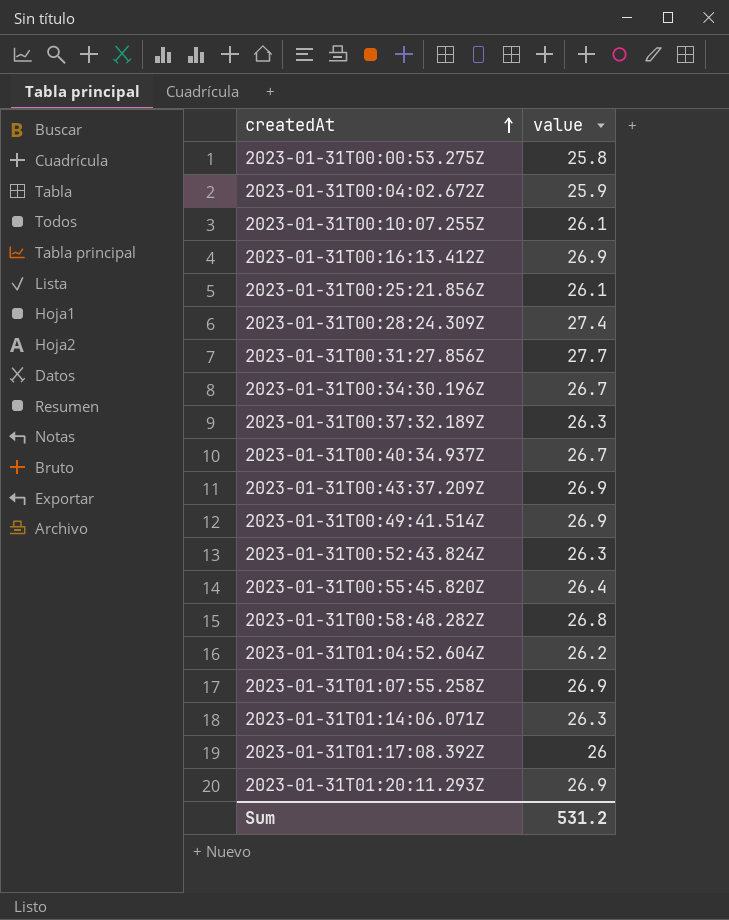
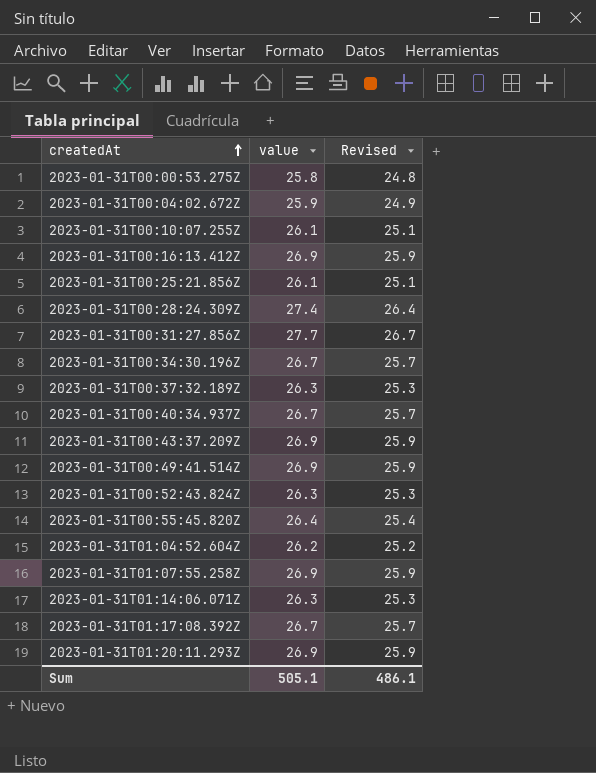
column Revised | formula: none -> [value] - 1
row 2023-01-31T00:58:48.282Z: 26.8 -> none
2023-01-31T01:17:08.392Z | value: 26 -> 26.7
Sum | value: 531.2 -> 505.1

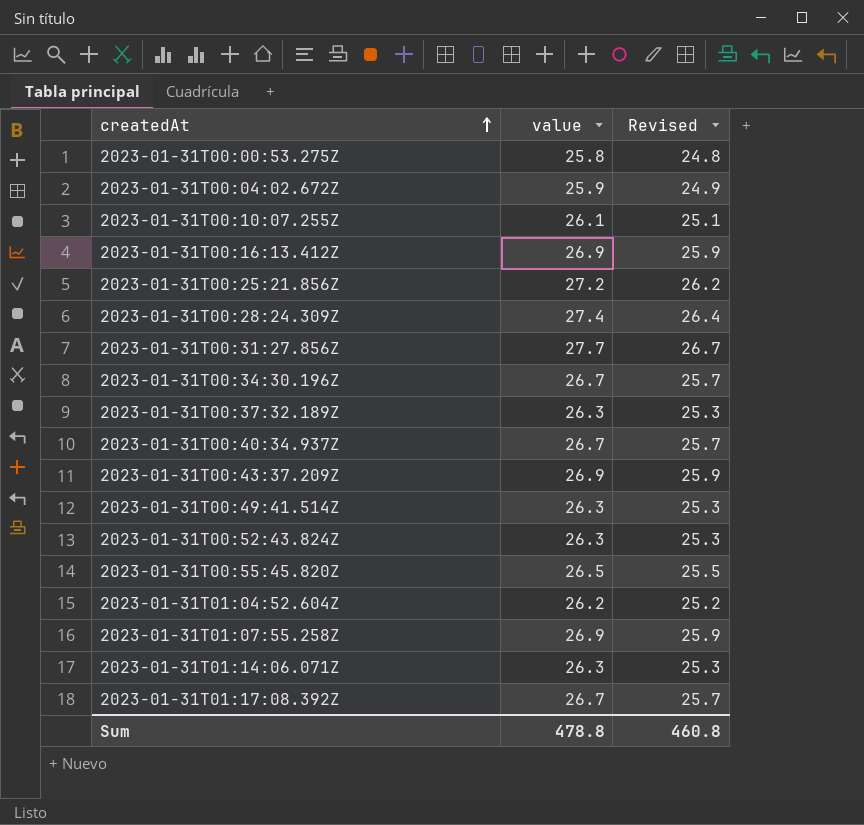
row 2023-01-31T01:20:11.293Z: 26.9 | 25.9 -> none
2023-01-31T00:25:21.856Z | value: 26.1 -> 27.2
2023-01-31T00:25:21.856Z | Revised: 25.1 -> 26.2
2023-01-31T00:49:41.514Z | value: 26.9 -> 26.3
2023-01-31T00:49:41.514Z | Revised: 25.9 -> 25.3
2023-01-31T00:55:45.820Z | value: 26.4 -> 26.5
2023-01-31T00:55:45.820Z | Revised: 25.4 -> 25.5
Sum | value: 505.1 -> 478.8
Sum | Revised: 486.1 -> 460.8

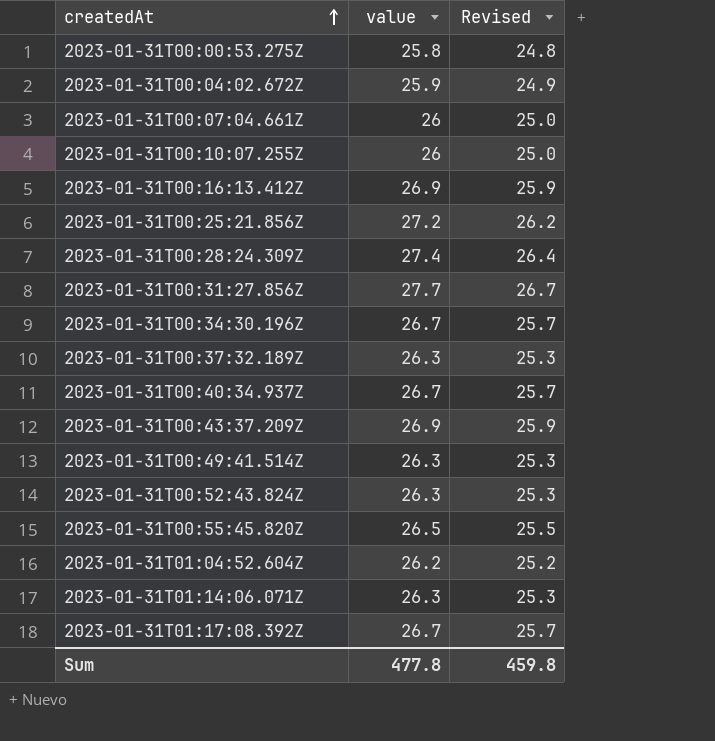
row 2023-01-31T01:07:55.258Z: 26.9 | 25.9 -> none
row 2023-01-31T00:07:04.661Z: none -> 26 | 25.0
2023-01-31T00:10:07.255Z | value: 26.1 -> 26
2023-01-31T00:10:07.255Z | Revised: 25.1 -> 25.0
Sum | value: 478.8 -> 477.8
Sum | Revised: 460.8 -> 459.8

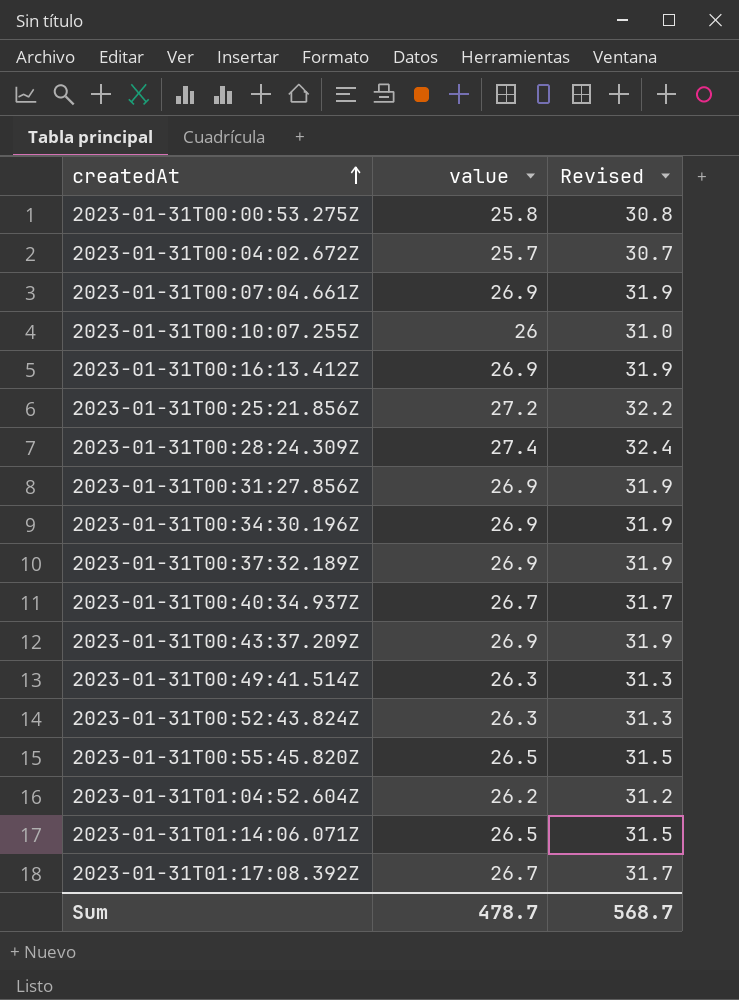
column Revised | formula: [value] - 1 -> [value] + 5
2023-01-31T00:04:02.672Z | value: 25.9 -> 25.7
2023-01-31T00:07:04.661Z | value: 26 -> 26.9
2023-01-31T00:31:27.856Z | value: 27.7 -> 26.9
2023-01-31T00:34:30.196Z | value: 26.7 -> 26.9
2023-01-31T00:37:32.189Z | value: 26.3 -> 26.9
2023-01-31T01:14:06.071Z | value: 26.3 -> 26.5
Sum | value: 477.8 -> 478.7
Sum | Revised: 459.8 -> 568.7

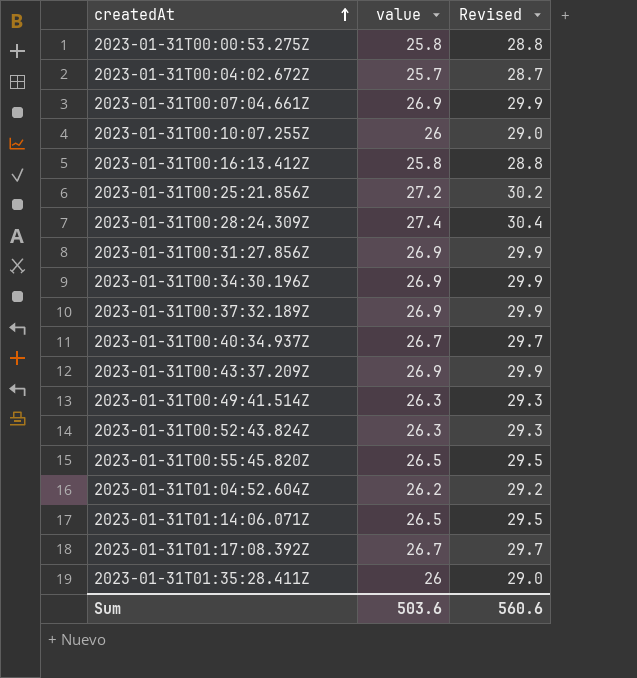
column Revised | formula: [value] + 5 -> [value] + 3
2023-01-31T00:16:13.412Z | value: 26.9 -> 25.8
row 2023-01-31T01:35:28.411Z: none -> 26 | 29.0
Sum | value: 478.7 -> 503.6
Sum | Revised: 568.7 -> 560.6

